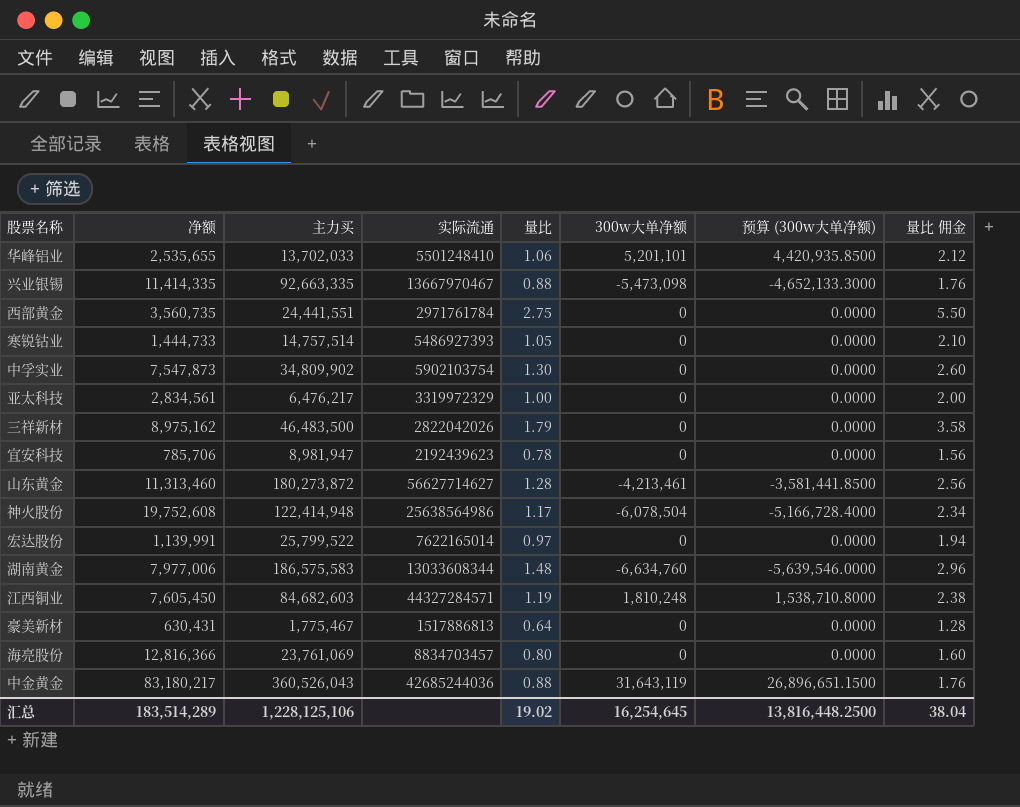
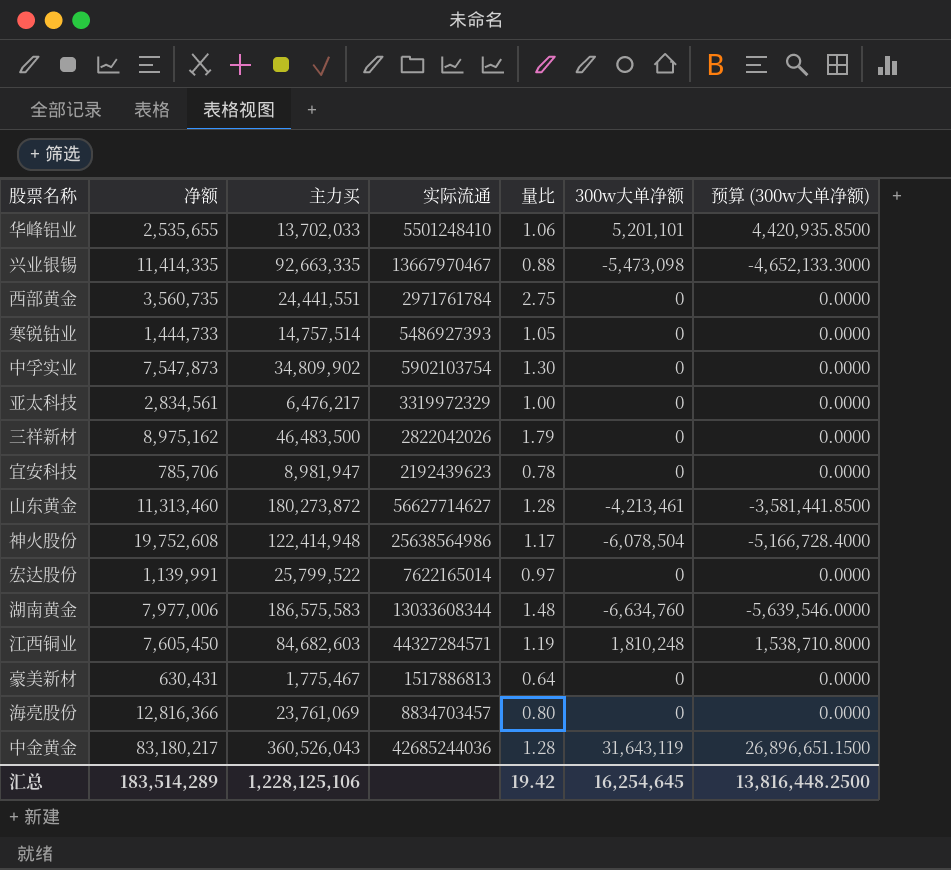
column 量比 佣金 | formula: [量比] * 2 -> none
中金黄金 | 量比: 0.88 -> 1.28
汇总 | 量比: 19.02 -> 19.42

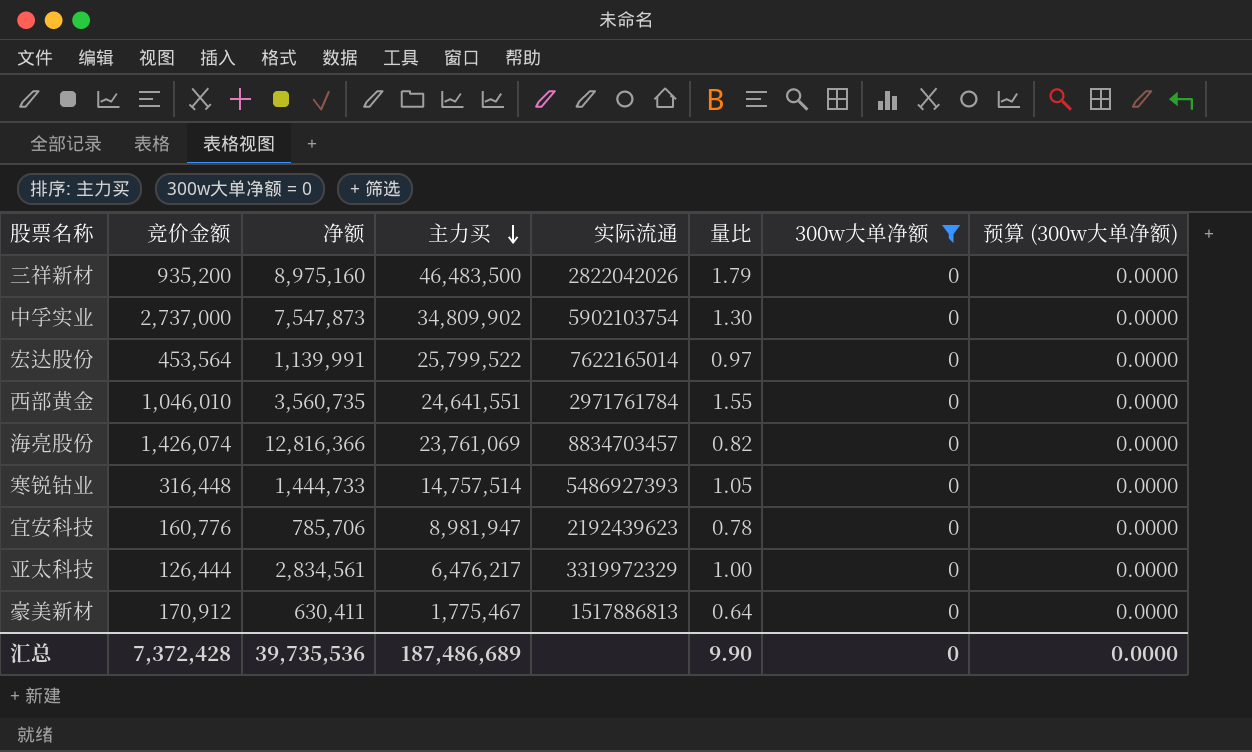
filter: none -> 300w大单净额 = 0
row order: none -> 主力买 descending
column 竞价金额 | position: none -> 2
三祥新材 | 净额: 8,975,162 -> 8,975,160
西部黄金 | 主力买: 24,441,551 -> 24,641,551
西部黄金 | 量比: 2.75 -> 1.55
海亮股份 | 量比: 0.80 -> 0.82
豪美新材 | 净额: 630,431 -> 630,411
汇总 | 净额: 183,514,289 -> 39,735,536
汇总 | 主力买: 1,228,125,106 -> 187,486,689
汇总 | 量比: 19.42 -> 9.90
汇总 | 300w大单净额: 16,254,645 -> 0
汇总 | 预算 (300w大单净额): 13,816,448.2500 -> 0.0000

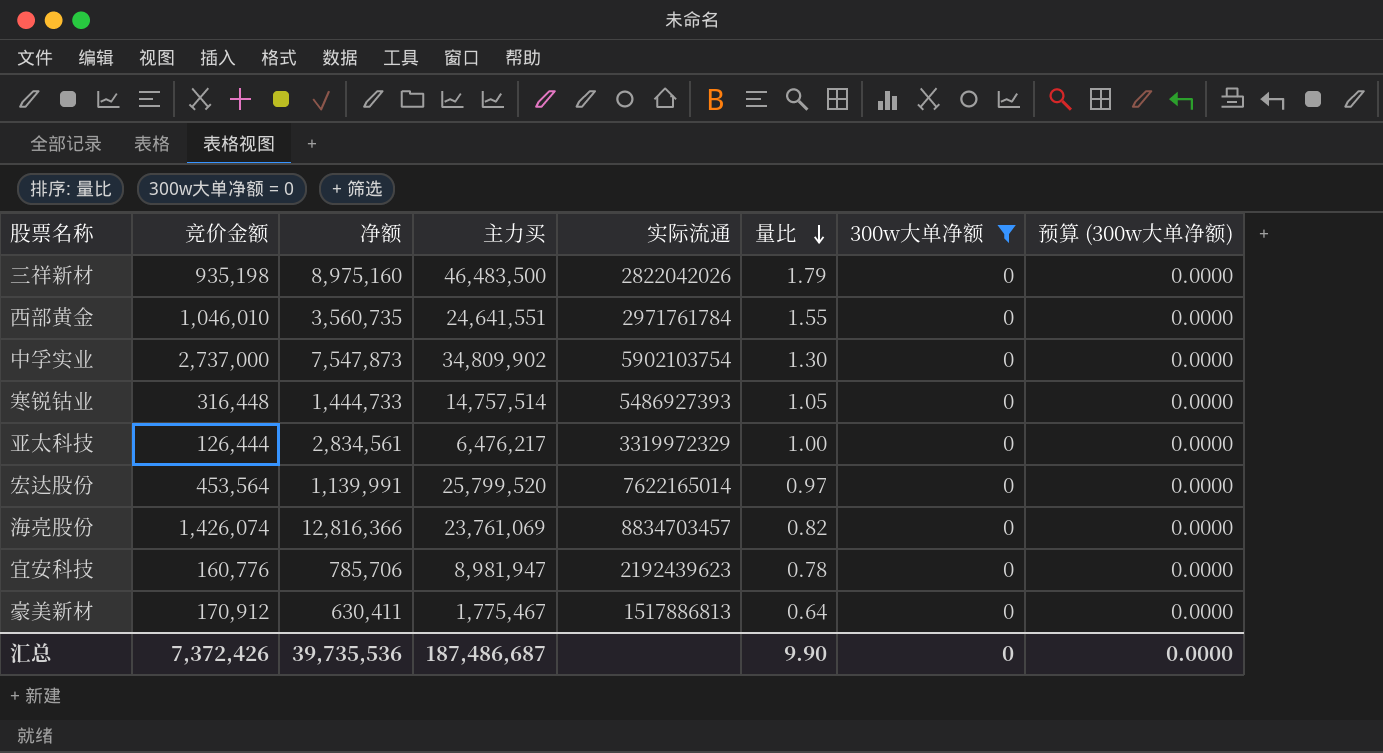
row order: 主力买 descending -> 量比 descending
三祥新材 | 竞价金额: 935,200 -> 935,198
宏达股份 | 主力买: 25,799,522 -> 25,799,520
汇总 | 竞价金额: 7,372,428 -> 7,372,426
汇总 | 主力买: 187,486,689 -> 187,486,687

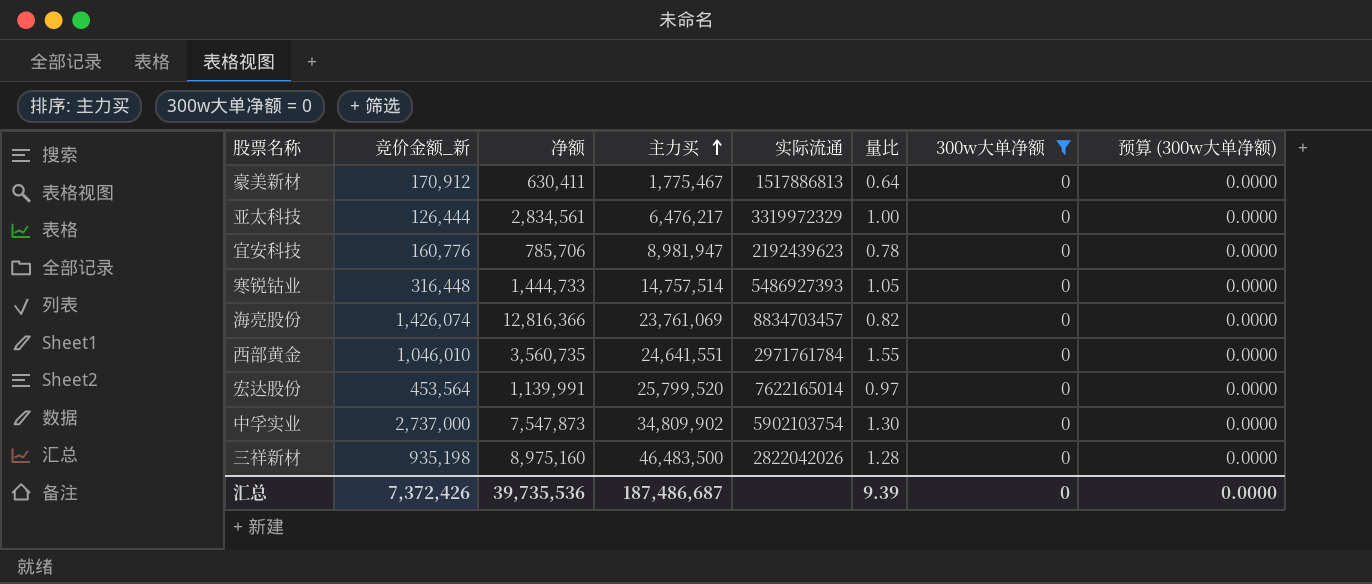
row order: 量比 descending -> 主力买 ascending
column name: 竞价金额 -> 竞价金额_新
三祥新材 | 量比: 1.79 -> 1.28
汇总 | 量比: 9.90 -> 9.39

